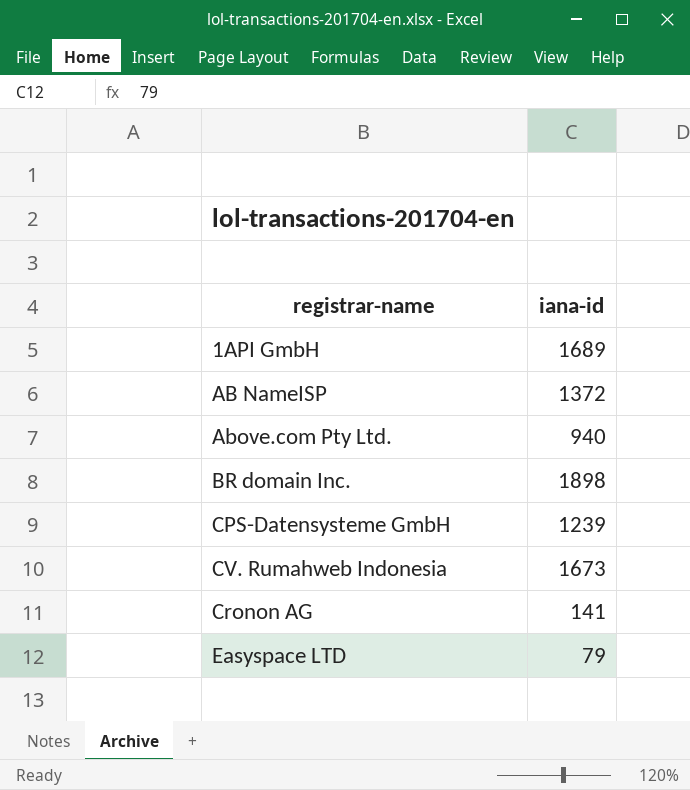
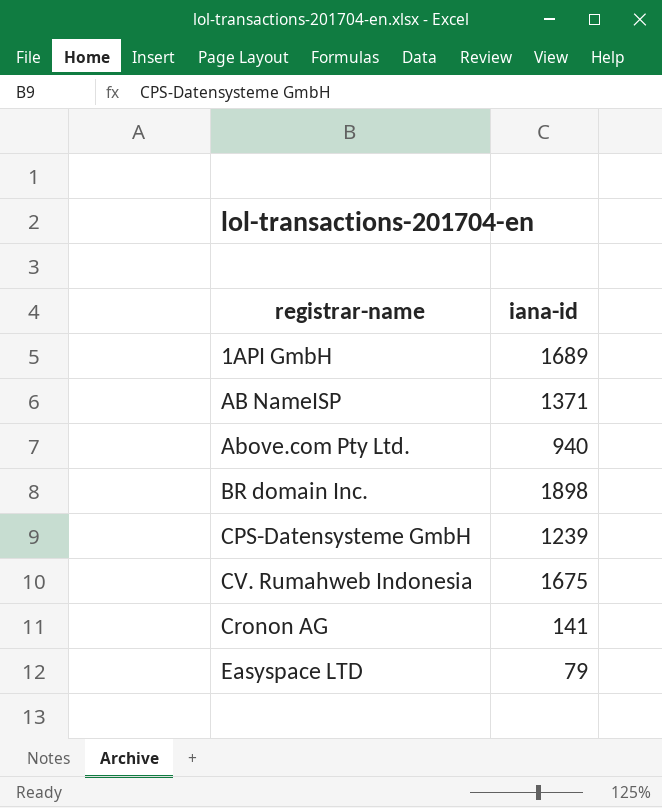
AB NameISP | iana-id: 1372 -> 1371
CV. Rumahweb Indonesia | iana-id: 1673 -> 1675

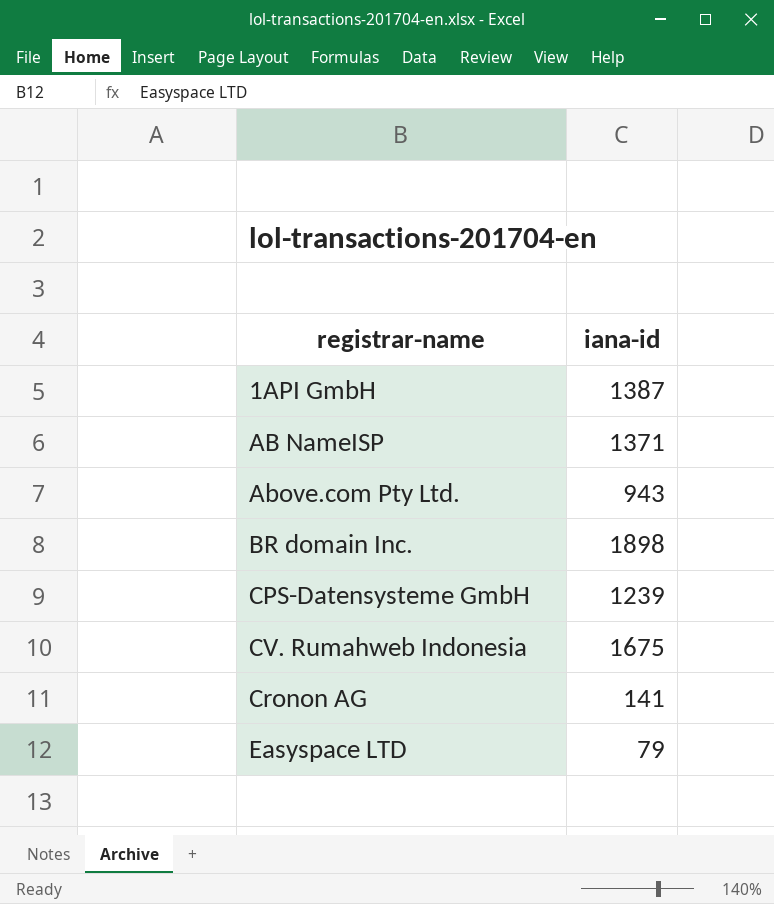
1API GmbH | iana-id: 1689 -> 1387
Above.com Pty Ltd. | iana-id: 940 -> 943

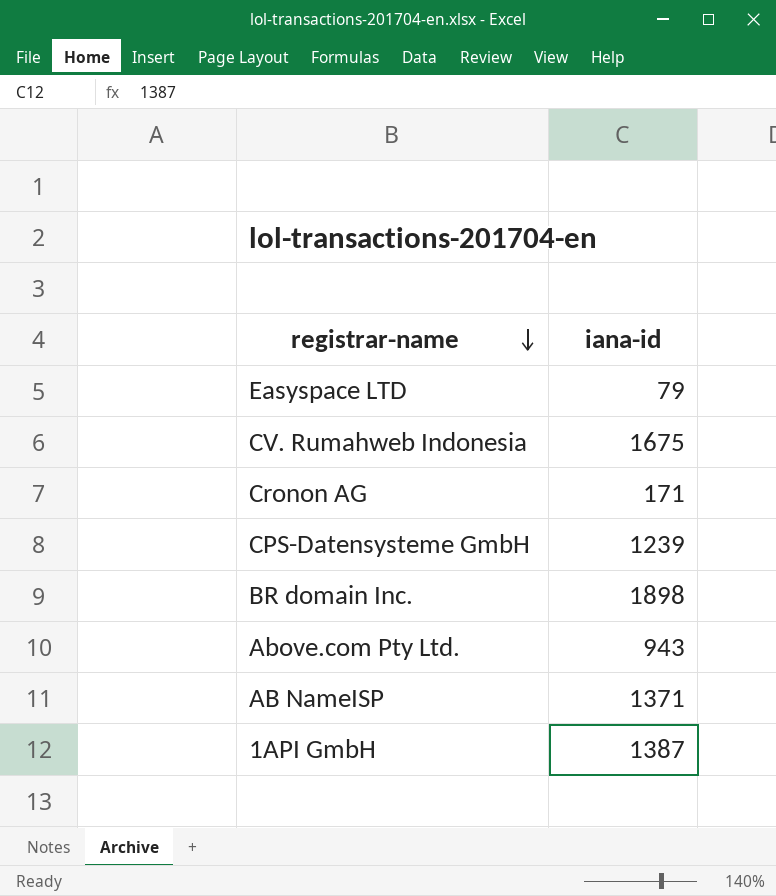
row order: none -> registrar-name descending
Cronon AG | iana-id: 141 -> 171

